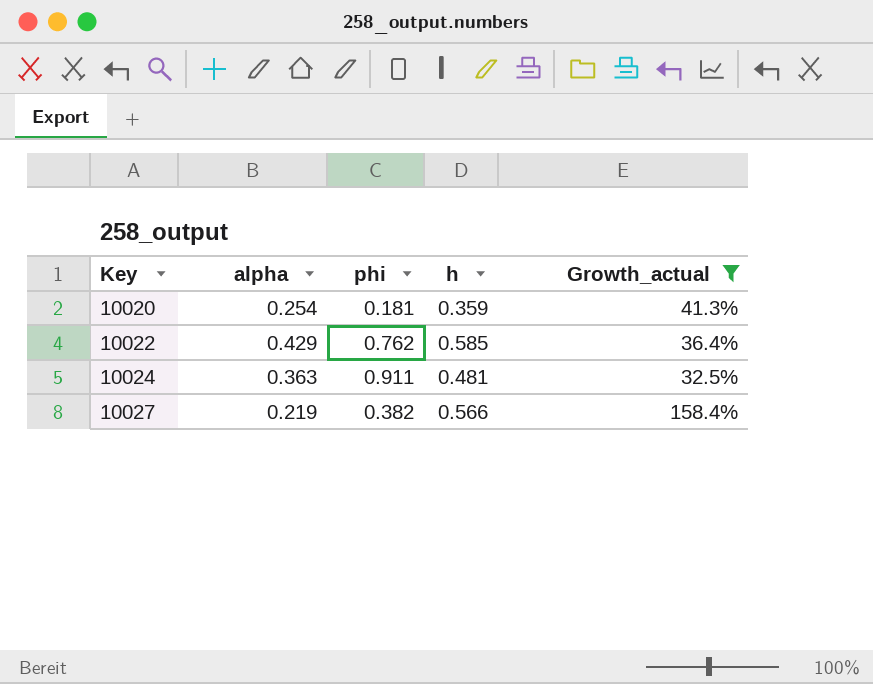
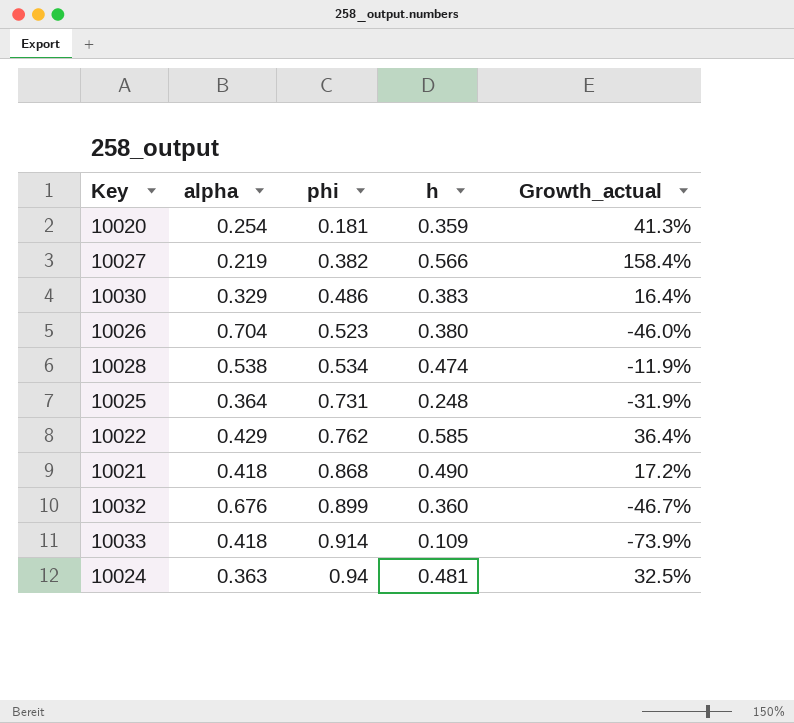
filter: Growth_actual >= 32.5% -> none
row order: Key ascending -> phi ascending
10024 | phi: 0.911 -> 0.94

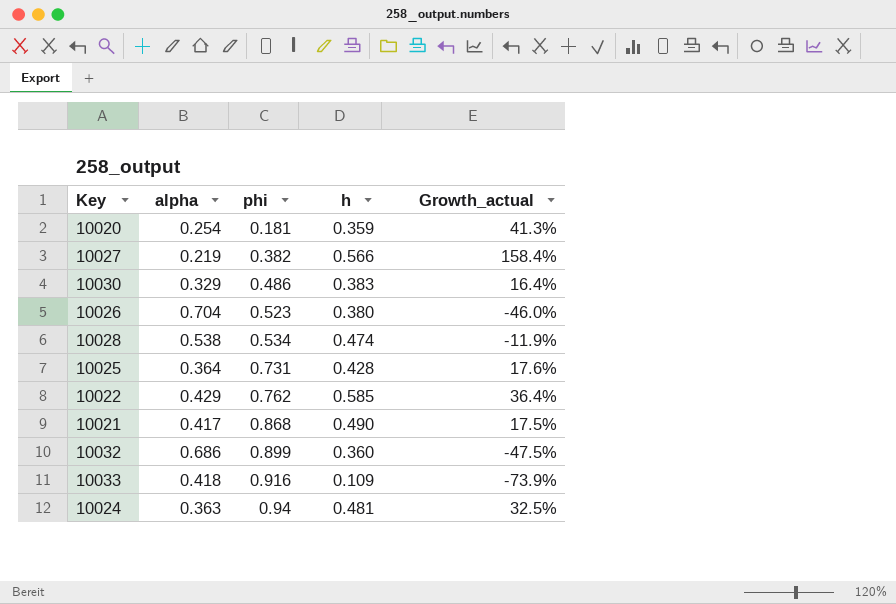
10025 | h: 0.248 -> 0.428
10025 | Growth_actual: -31.9% -> 17.6%
10021 | alpha: 0.418 -> 0.417
10021 | Growth_actual: 17.2% -> 17.5%
10032 | alpha: 0.676 -> 0.686
10032 | Growth_actual: -46.7% -> -47.5%
10033 | phi: 0.914 -> 0.916

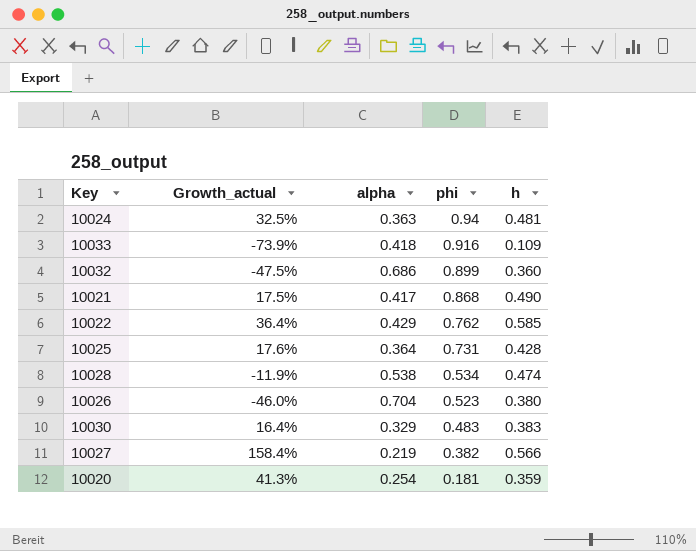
row order: phi ascending -> phi descending
column Growth_actual | position: 5 -> 2
10030 | phi: 0.486 -> 0.483

